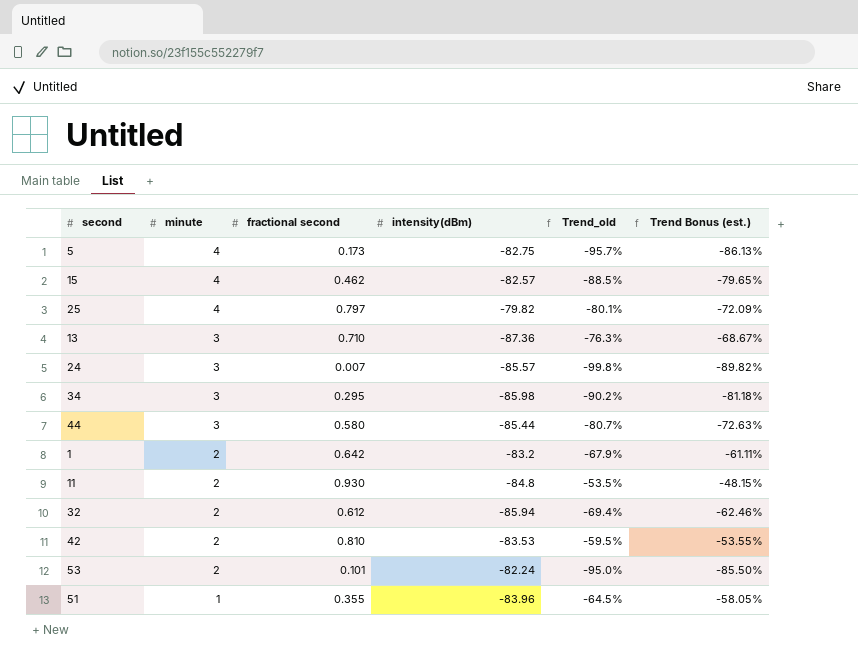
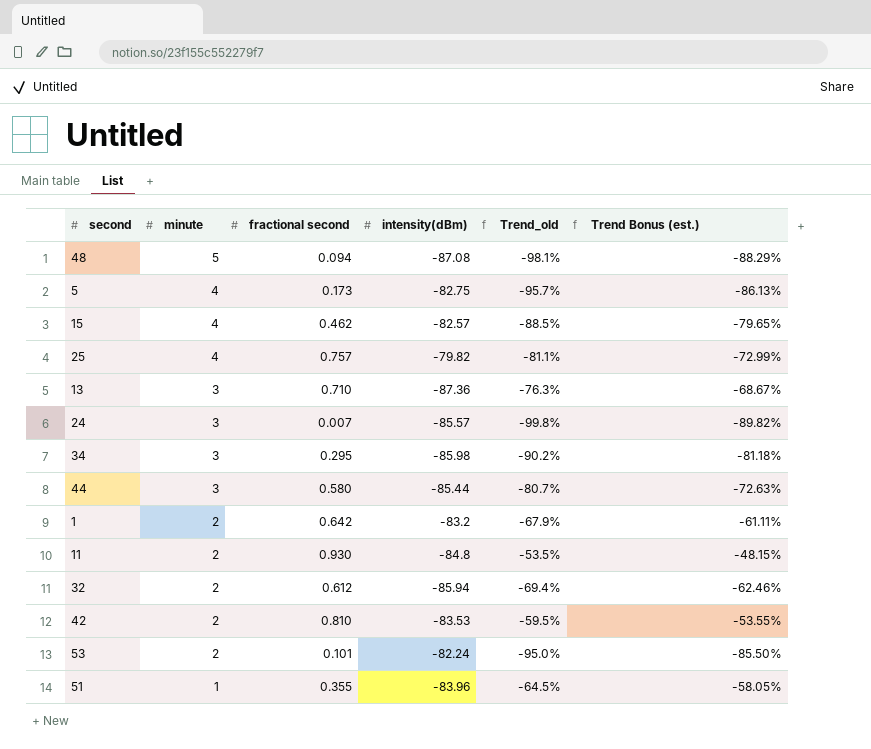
row 48: none -> 5 | 0.094 | -87.08 | -98.1% | -88.29%
25 | fractional second: 0.797 -> 0.757
25 | Trend_old: -80.1% -> -81.1%
25 | Trend Bonus (est.): -72.09% -> -72.99%

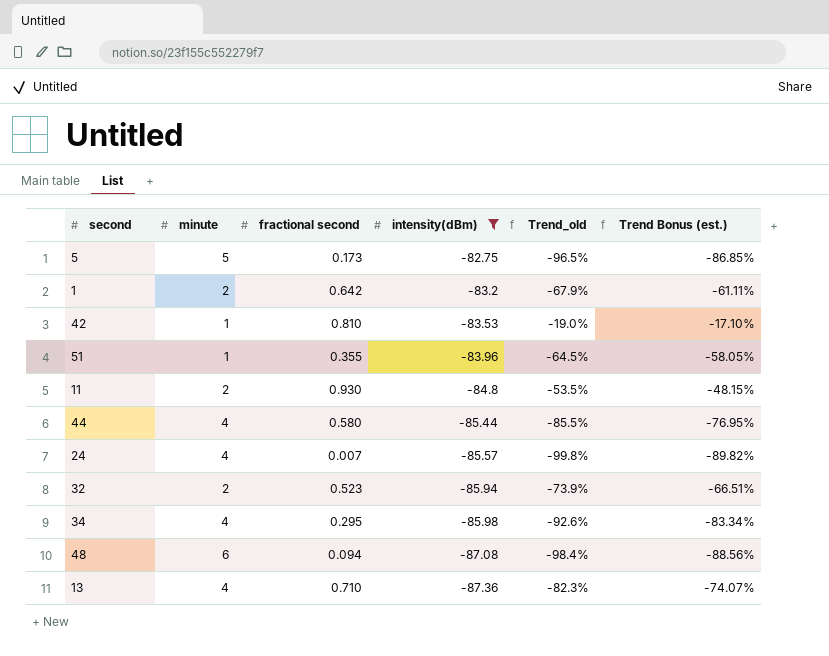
filter: none -> intensity(dBm) <= -82.75
row order: minute descending -> intensity(dBm) descending
5 | minute: 4 -> 5
5 | Trend_old: -95.7% -> -96.5%
5 | Trend Bonus (est.): -86.13% -> -86.85%
42 | minute: 2 -> 1
42 | Trend_old: -59.5% -> -19.0%
42 | Trend Bonus (est.): -53.55% -> -17.10%
44 | minute: 3 -> 4
44 | Trend_old: -80.7% -> -85.5%
44 | Trend Bonus (est.): -72.63% -> -76.95%
24 | minute: 3 -> 4
32 | fractional second: 0.612 -> 0.523
32 | Trend_old: -69.4% -> -73.9%
32 | Trend Bonus (est.): -62.46% -> -66.51%
34 | minute: 3 -> 4
34 | Trend_old: -90.2% -> -92.6%
34 | Trend Bonus (est.): -81.18% -> -83.34%
48 | minute: 5 -> 6
48 | Trend_old: -98.1% -> -98.4%
48 | Trend Bonus (est.): -88.29% -> -88.56%
13 | minute: 3 -> 4
13 | Trend_old: -76.3% -> -82.3%
13 | Trend Bonus (est.): -68.67% -> -74.07%

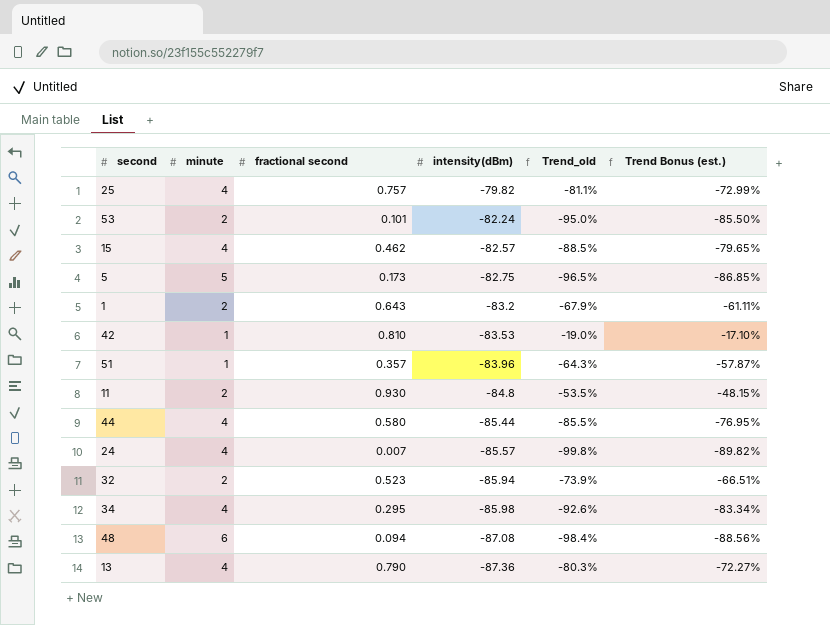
filter: intensity(dBm) <= -82.75 -> none
1 | fractional second: 0.642 -> 0.643
51 | fractional second: 0.355 -> 0.357
51 | Trend_old: -64.5% -> -64.3%
51 | Trend Bonus (est.): -58.05% -> -57.87%
13 | fractional second: 0.710 -> 0.790
13 | Trend_old: -82.3% -> -80.3%
13 | Trend Bonus (est.): -74.07% -> -72.27%

